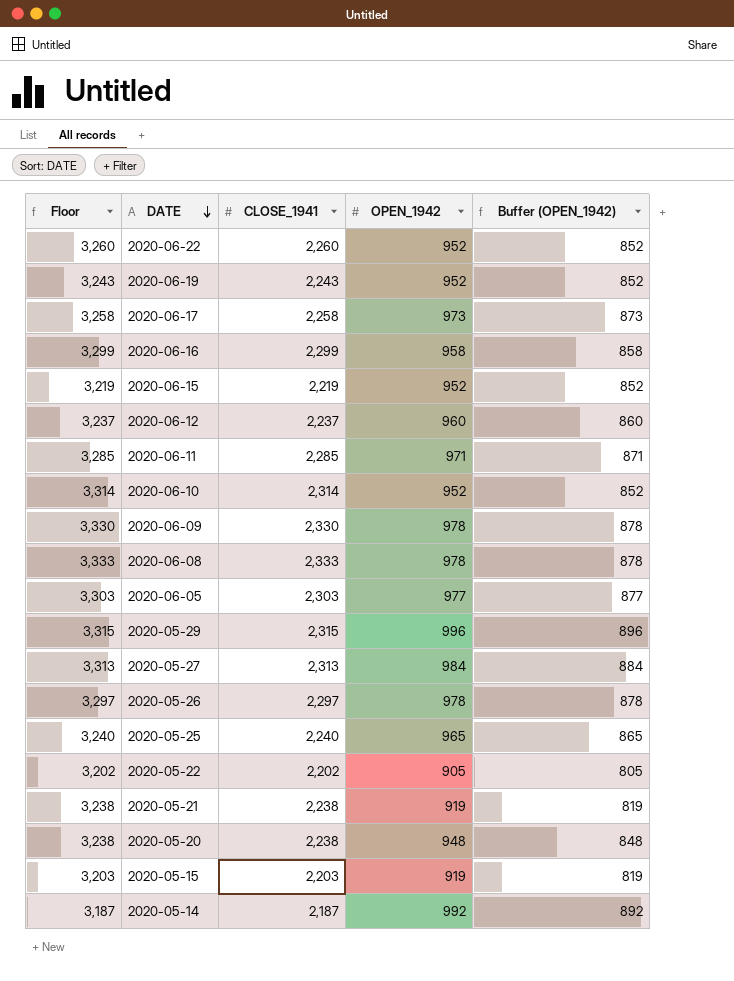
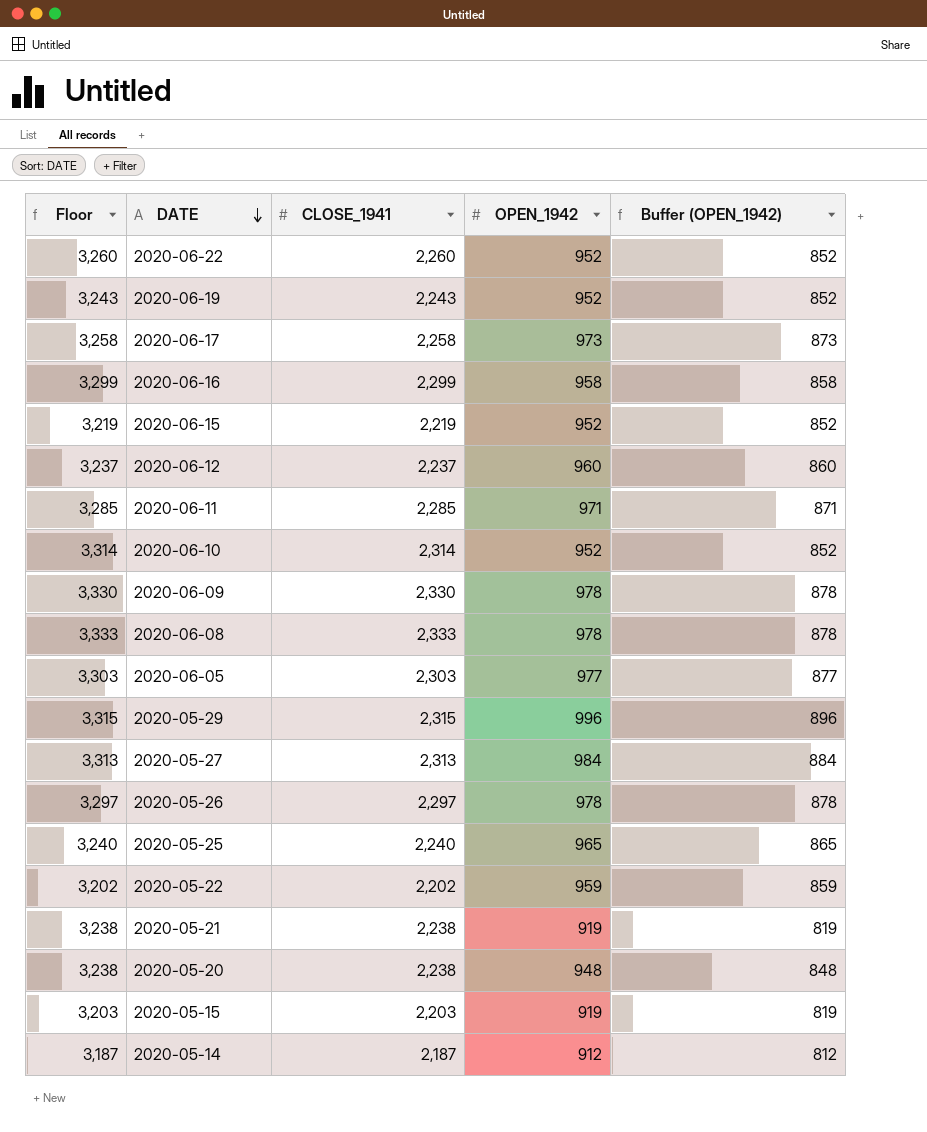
2020-05-22 | OPEN_1942: 905 -> 959
2020-05-22 | Buffer (OPEN_1942): 805 -> 859
2020-05-14 | OPEN_1942: 992 -> 912
2020-05-14 | Buffer (OPEN_1942): 892 -> 812

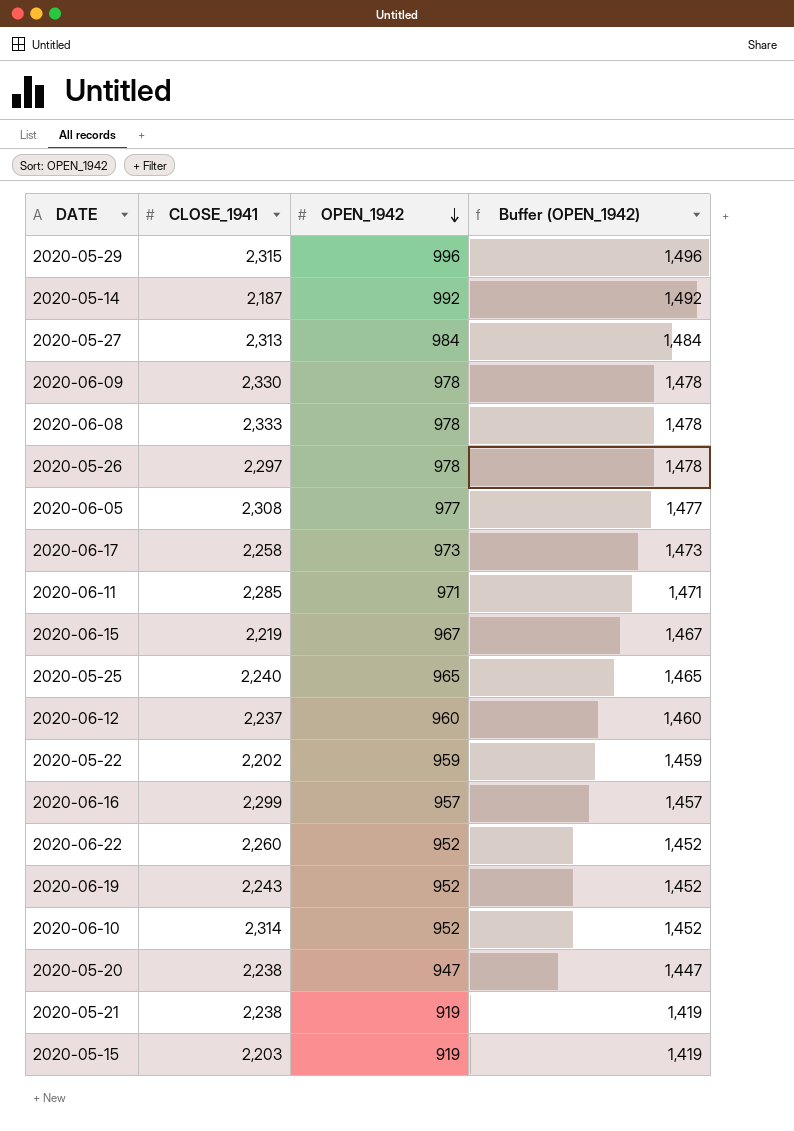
row order: DATE descending -> OPEN_1942 descending
column Floor | formula: [CLOSE_1941] + 1000 -> none
column Buffer (OPEN_1942) | formula: [OPEN_1942] - 100 -> [OPEN_1942] + 500
2020-05-14 | OPEN_1942: 912 -> 992
2020-06-05 | CLOSE_1941: 2,303 -> 2,308
2020-06-15 | OPEN_1942: 952 -> 967
2020-06-16 | OPEN_1942: 958 -> 957
2020-05-20 | OPEN_1942: 948 -> 947

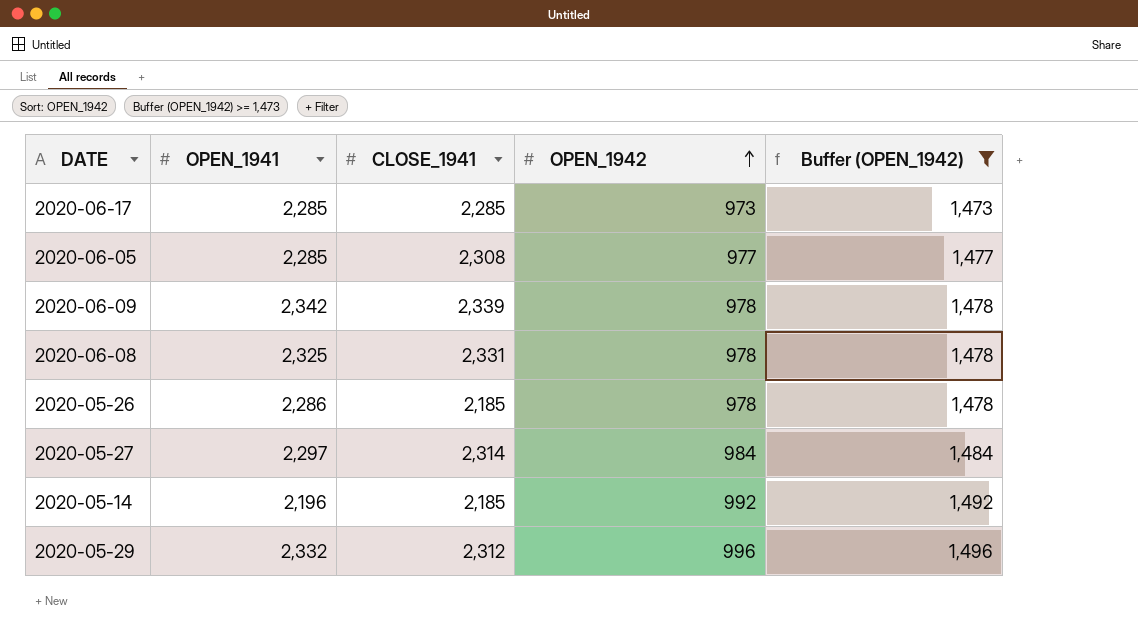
filter: none -> Buffer (OPEN_1942) >= 1,473
row order: OPEN_1942 descending -> OPEN_1942 ascending
column OPEN_1941 | position: none -> 2
2020-06-17 | CLOSE_1941: 2,258 -> 2,285
2020-06-09 | CLOSE_1941: 2,330 -> 2,339
2020-06-08 | CLOSE_1941: 2,333 -> 2,331
2020-05-26 | CLOSE_1941: 2,297 -> 2,185
2020-05-27 | CLOSE_1941: 2,313 -> 2,314
2020-05-14 | CLOSE_1941: 2,187 -> 2,185
2020-05-29 | CLOSE_1941: 2,315 -> 2,312

